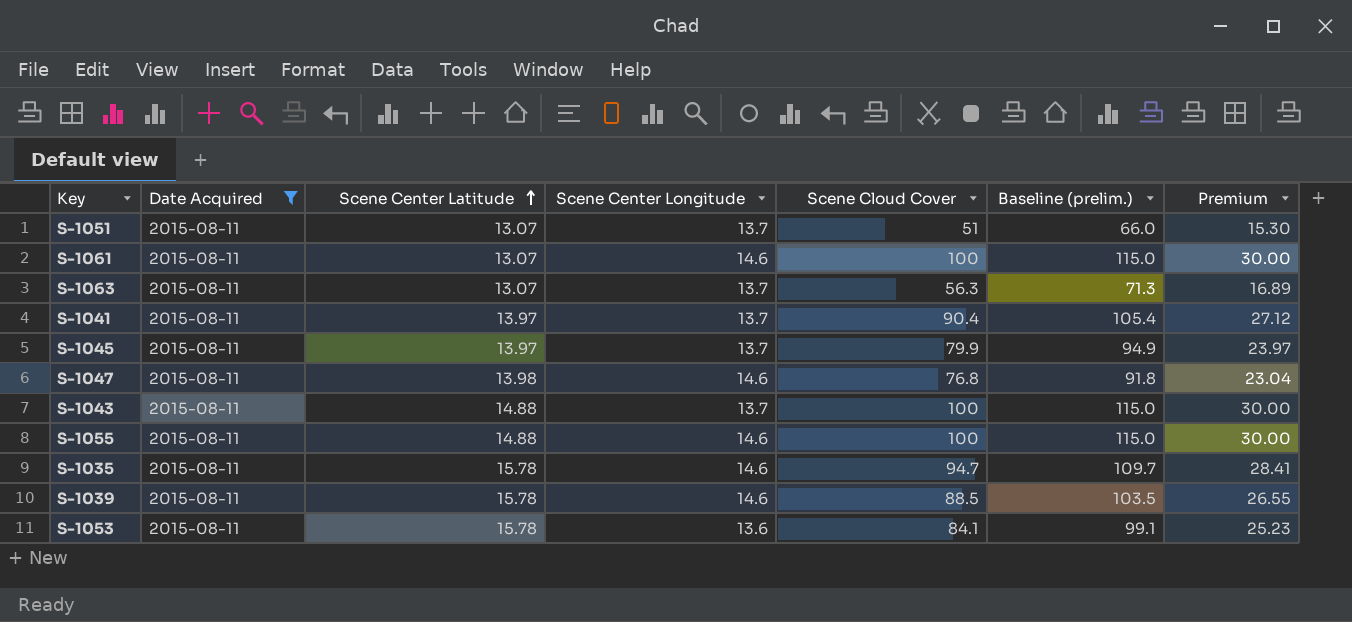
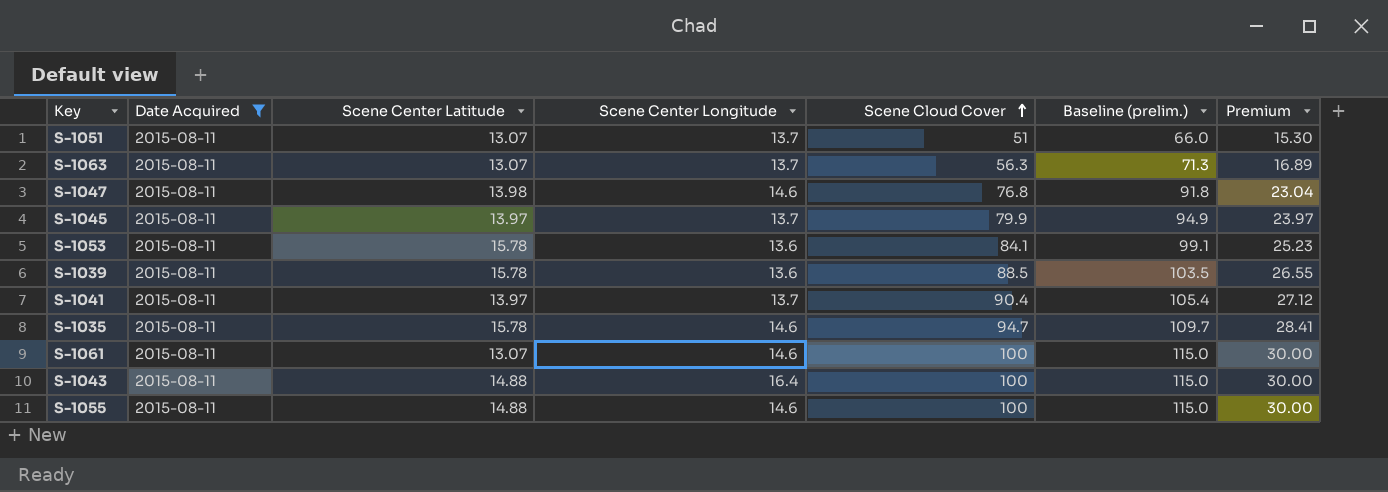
row order: Scene Center Latitude ascending -> Scene Cloud Cover ascending
S-1039 | Scene Center Longitude: 14.6 -> 13.6
S-1043 | Scene Center Longitude: 13.7 -> 16.4

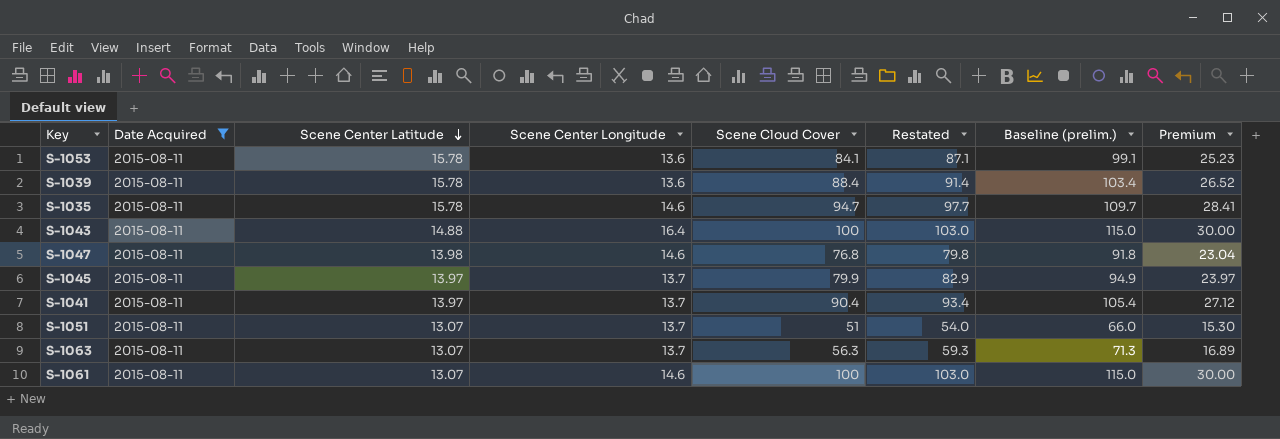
row order: Scene Cloud Cover ascending -> Scene Center Latitude descending
column Restated | formula: none -> [Scene Cloud Cover] + 3
row S-1055: 2015-08-11 | 14.88 | 14.6 | 100 | 115.0 | 30.00 -> none
S-1039 | Scene Cloud Cover: 88.5 -> 88.4
S-1039 | Baseline (prelim.): 103.5 -> 103.4
S-1039 | Premium: 26.55 -> 26.52

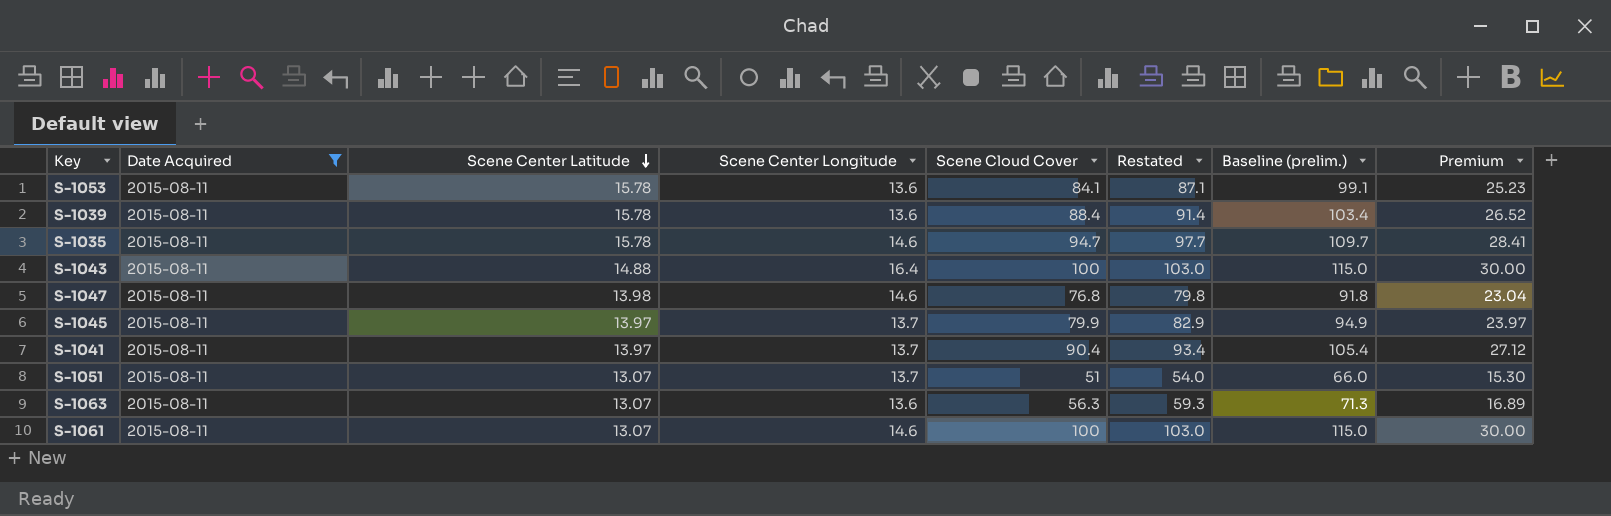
S-1063 | Scene Center Longitude: 13.7 -> 13.6

